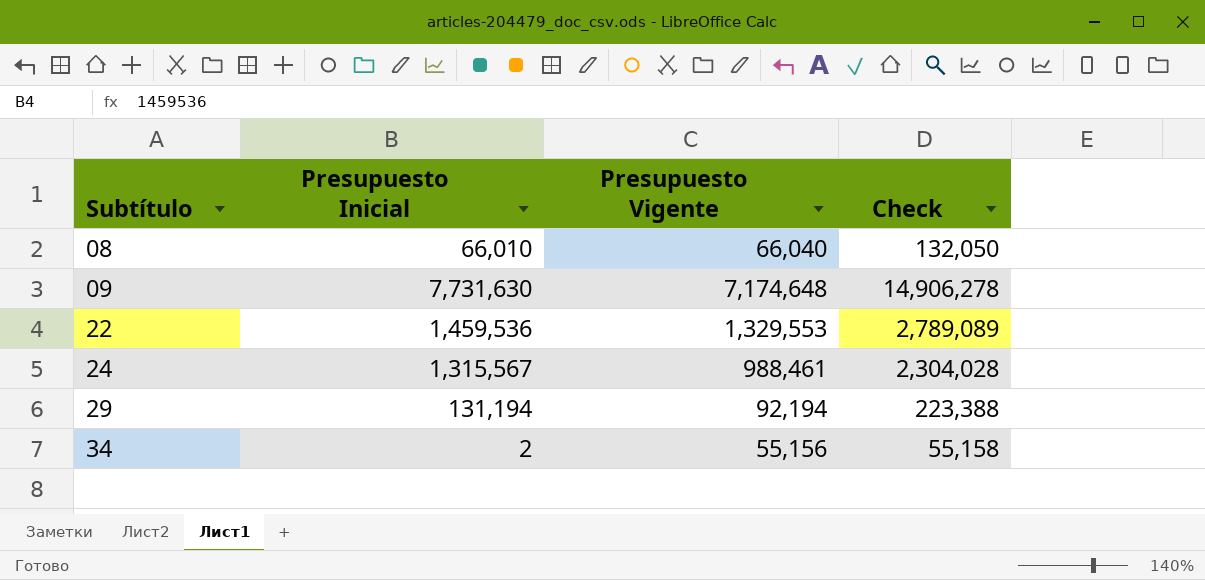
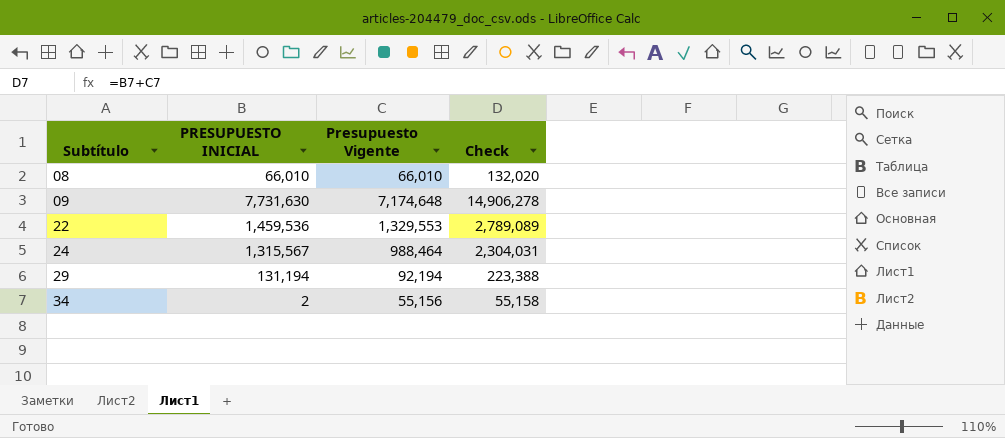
column name: Presupuesto Inicial -> PRESUPUESTO INICIAL
08 | Presupuesto Vigente: 66,040 -> 66,010
08 | Check: 132,050 -> 132,020
24 | Presupuesto Vigente: 988,461 -> 988,464
24 | Check: 2,304,028 -> 2,304,031

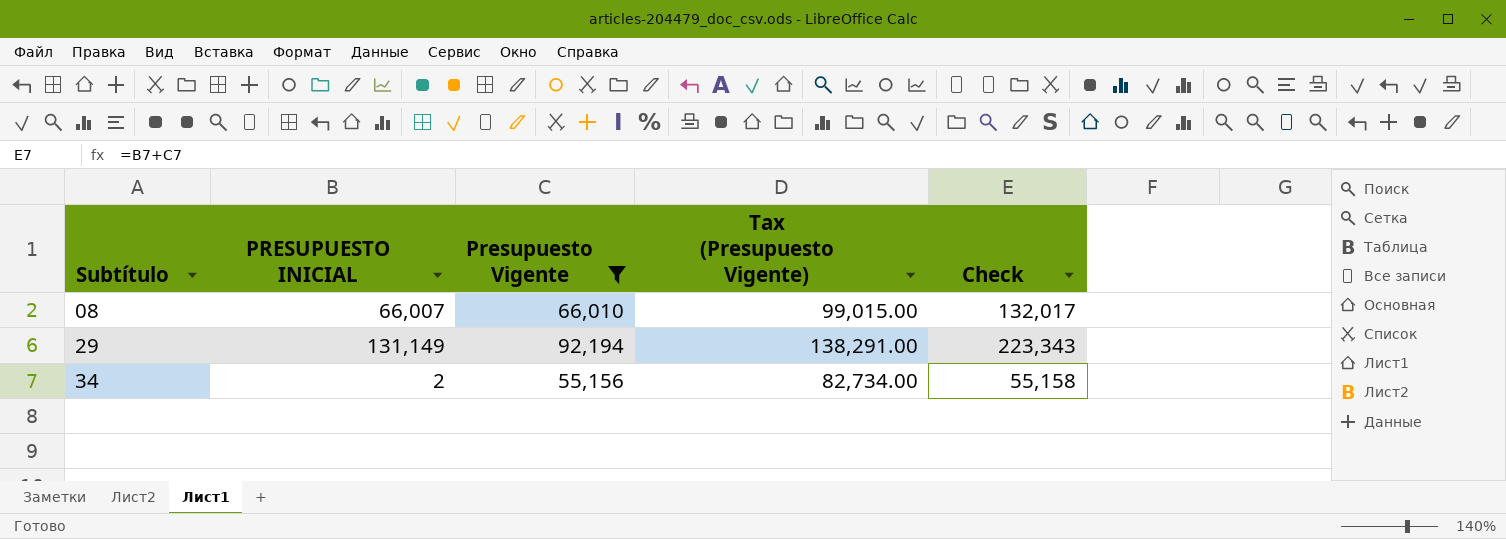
filter: none -> Presupuesto Vigente <= 92,194
column Tax (Presupuesto Vigente) | formula: none -> [Presupuesto Vigente] * 1.5
08 | PRESUPUESTO INICIAL: 66,010 -> 66,007
08 | Check: 132,020 -> 132,017
29 | PRESUPUESTO INICIAL: 131,194 -> 131,149
29 | Check: 223,388 -> 223,343

